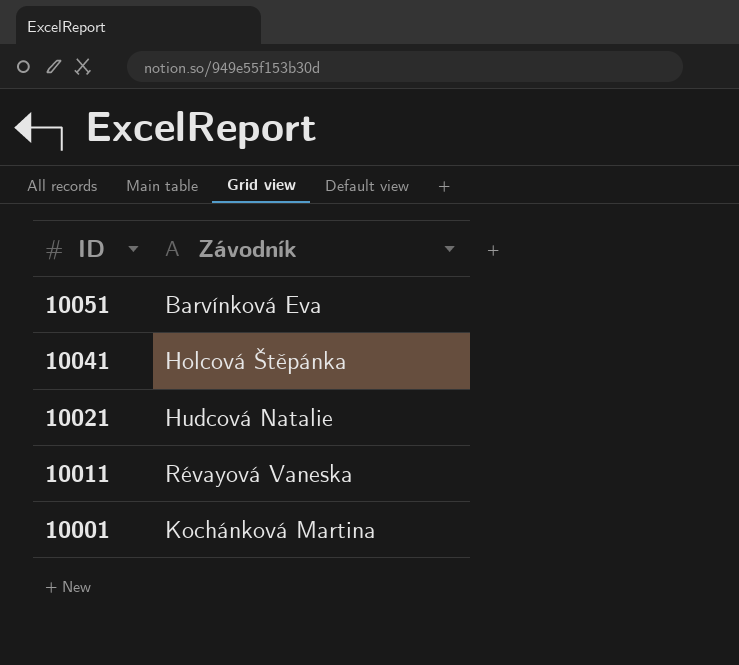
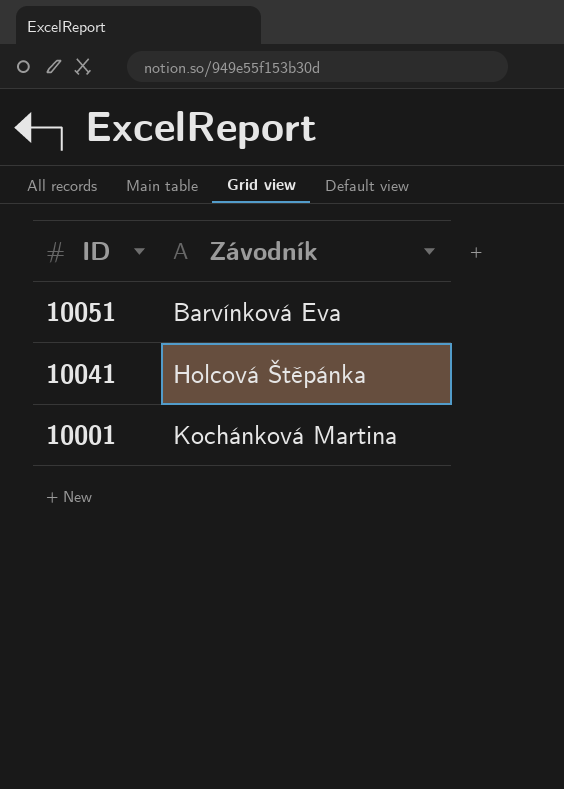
row 10021: Hudcová Natalie -> none
row 10011: Révayová Vaneska -> none

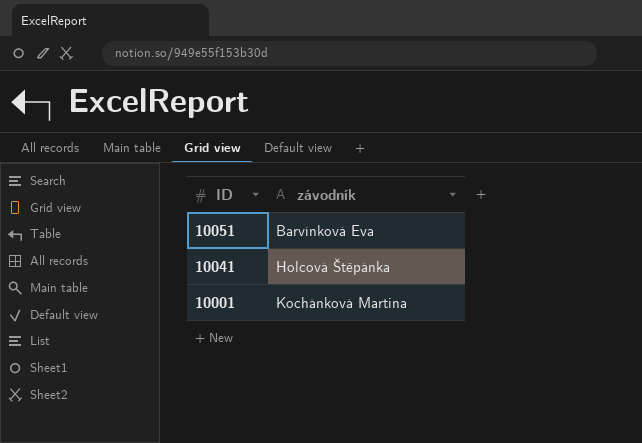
column name: Závodník -> závodník

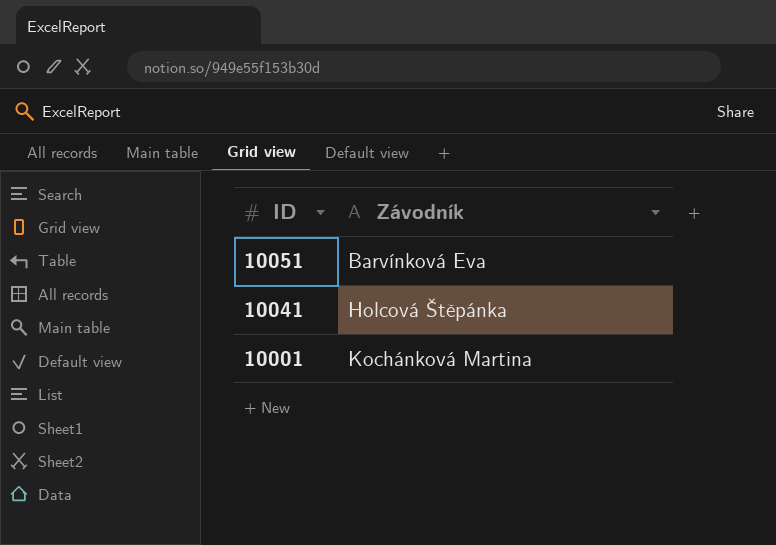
column name: závodník -> Závodník

